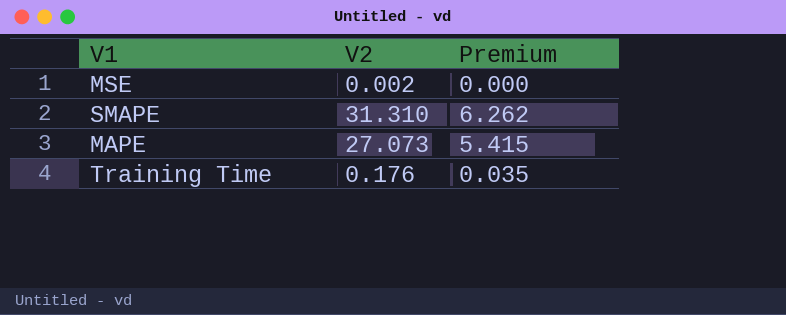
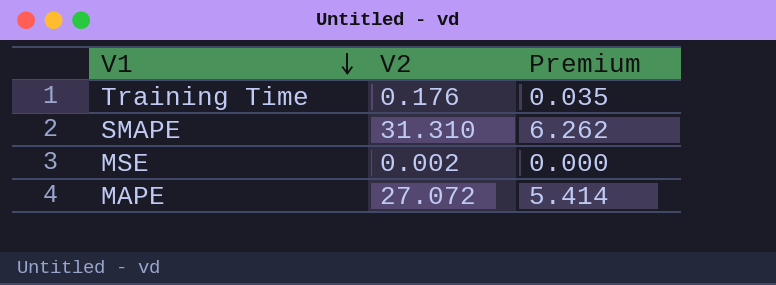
row order: none -> V1 descending
MAPE | V2: 27.073 -> 27.072
MAPE | Premium: 5.415 -> 5.414

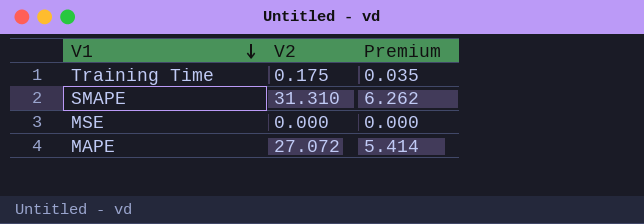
Training Time | V2: 0.176 -> 0.175
MSE | V2: 0.002 -> 0.000

